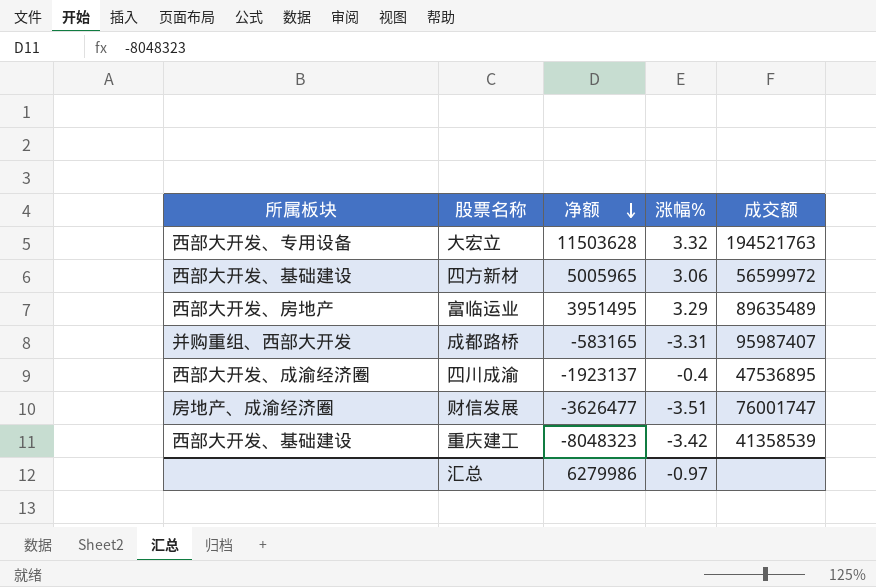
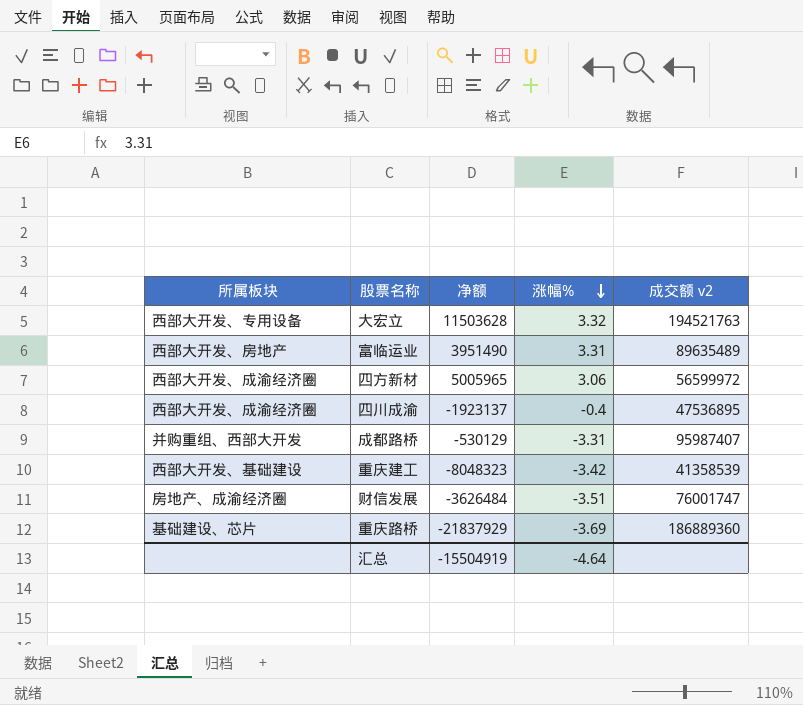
row order: 净额 descending -> 涨幅% descending
column name: 成交额 -> 成交额 v2
富临运业 | 净额: 3951495 -> 3951490
富临运业 | 涨幅%: 3.29 -> 3.31
四方新材 | 所属板块: 西部大开发、基础建设 -> 西部大开发、成渝经济圈
成都路桥 | 净额: -583165 -> -530129
财信发展 | 净额: -3626477 -> -3626484
row 重庆路桥: none -> 基础建设、芯片 | -21837929 | -3.69 | 186889360
汇总 | 净额: 6279986 -> -15504919
汇总 | 涨幅%: -0.97 -> -4.64

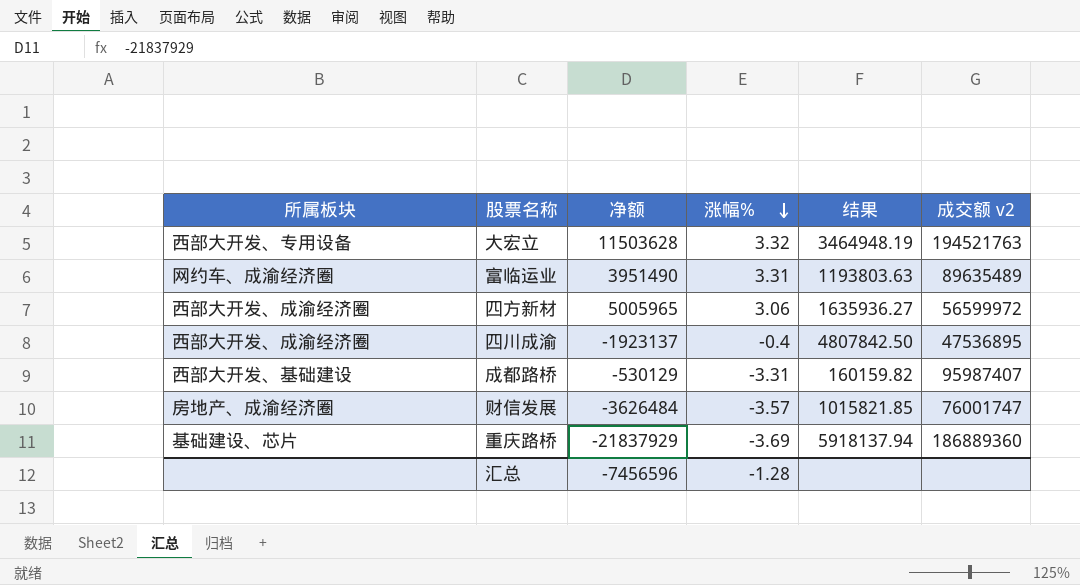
column 结果 | formula: none -> [净额] / [涨幅%]
row 重庆建工: 西部大开发、基础建设 | -8048323 | -3.42 | 41358539 -> none
富临运业 | 所属板块: 西部大开发、房地产 -> 网约车、成渝经济圈
成都路桥 | 所属板块: 并购重组、西部大开发 -> 西部大开发、基础建设
财信发展 | 涨幅%: -3.51 -> -3.57
汇总 | 净额: -15504919 -> -7456596
汇总 | 涨幅%: -4.64 -> -1.28

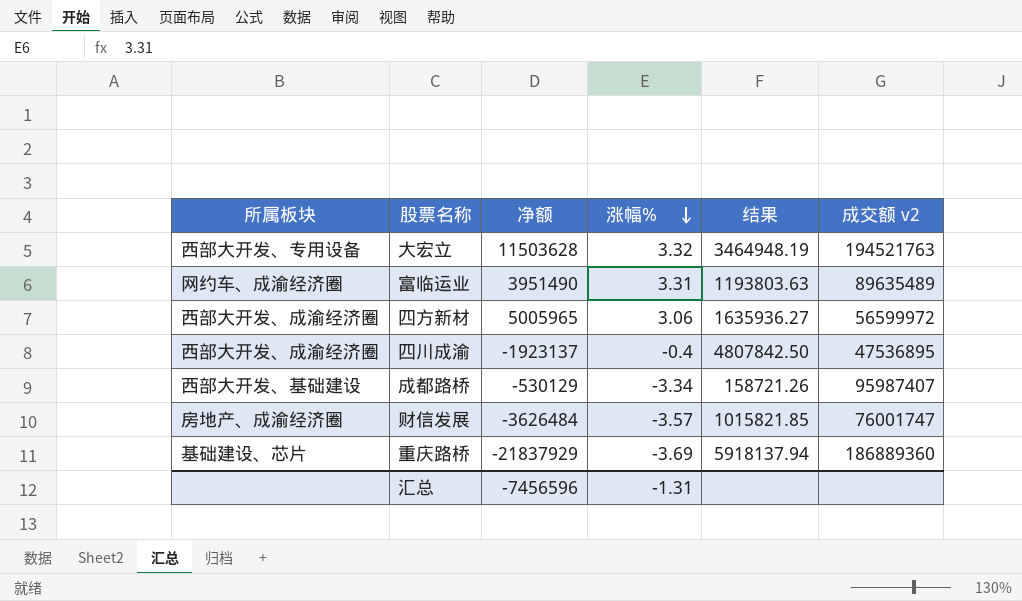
成都路桥 | 涨幅%: -3.31 -> -3.34
成都路桥 | 结果: 160159.82 -> 158721.26
汇总 | 涨幅%: -1.28 -> -1.31

